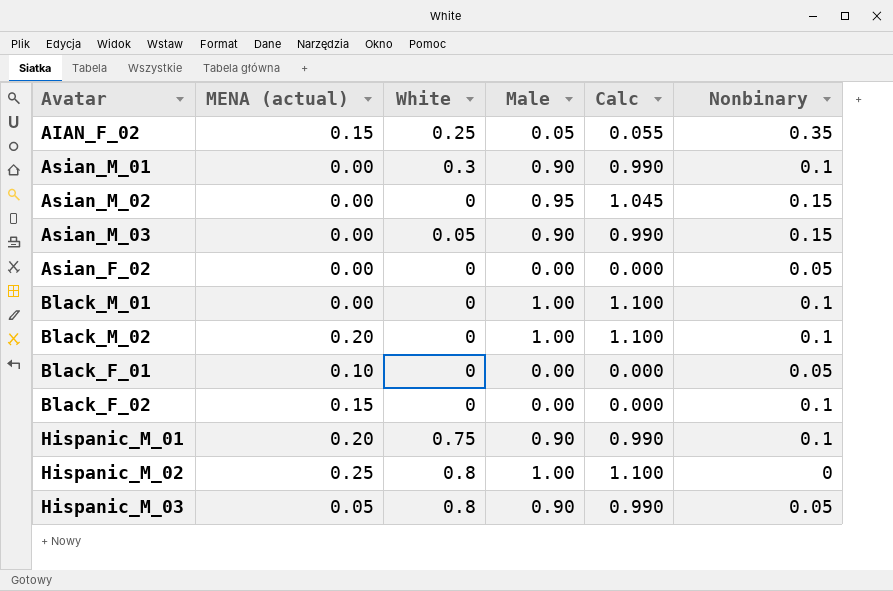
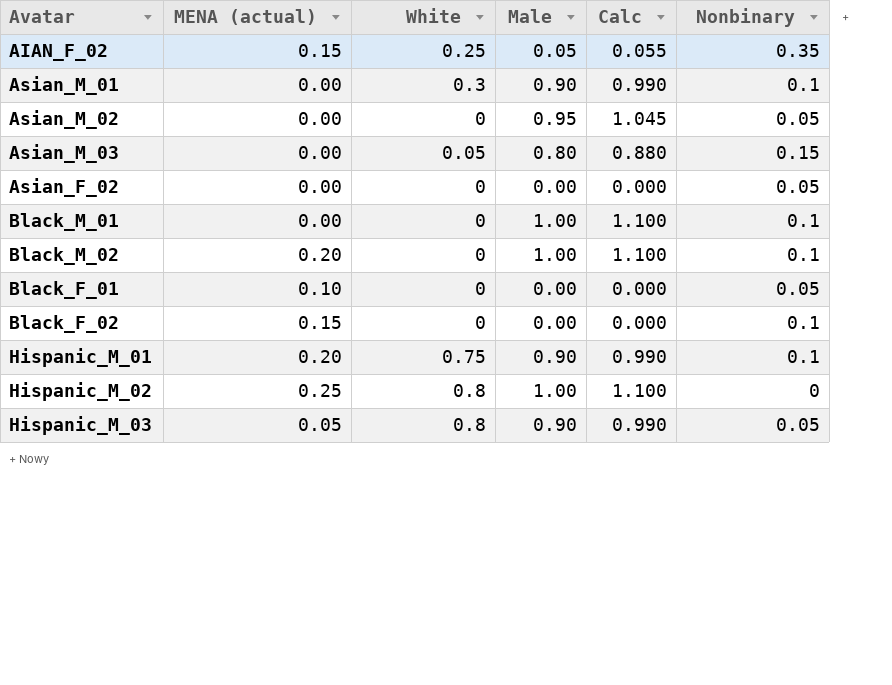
Asian_M_02 | Nonbinary: 0.15 -> 0.05
Asian_M_03 | Male: 0.90 -> 0.80
Asian_M_03 | Calc: 0.990 -> 0.880

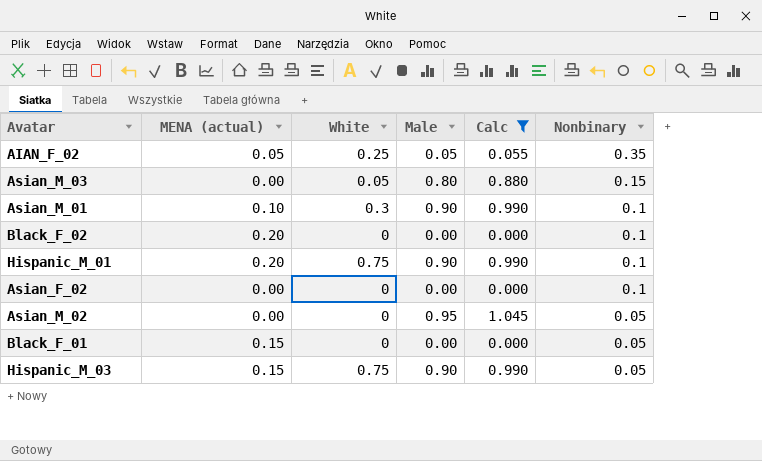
filter: none -> Calc != 1.100
row order: none -> Nonbinary descending
AIAN_F_02 | MENA (actual): 0.15 -> 0.05
Asian_M_01 | MENA (actual): 0.00 -> 0.10
Black_F_02 | MENA (actual): 0.15 -> 0.20
Asian_F_02 | Nonbinary: 0.05 -> 0.1
Black_F_01 | MENA (actual): 0.10 -> 0.15
Hispanic_M_03 | MENA (actual): 0.05 -> 0.15
Hispanic_M_03 | White: 0.8 -> 0.75

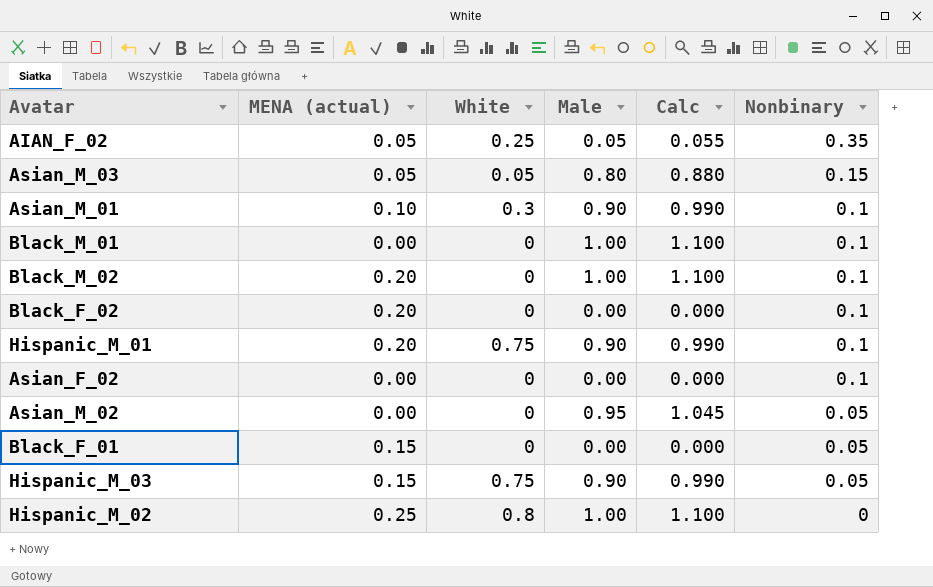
filter: Calc != 1.100 -> none
Asian_M_03 | MENA (actual): 0.00 -> 0.05

